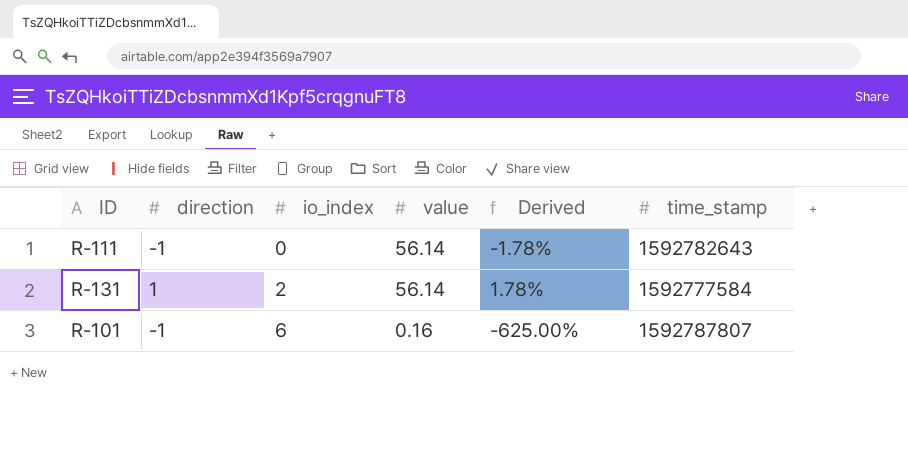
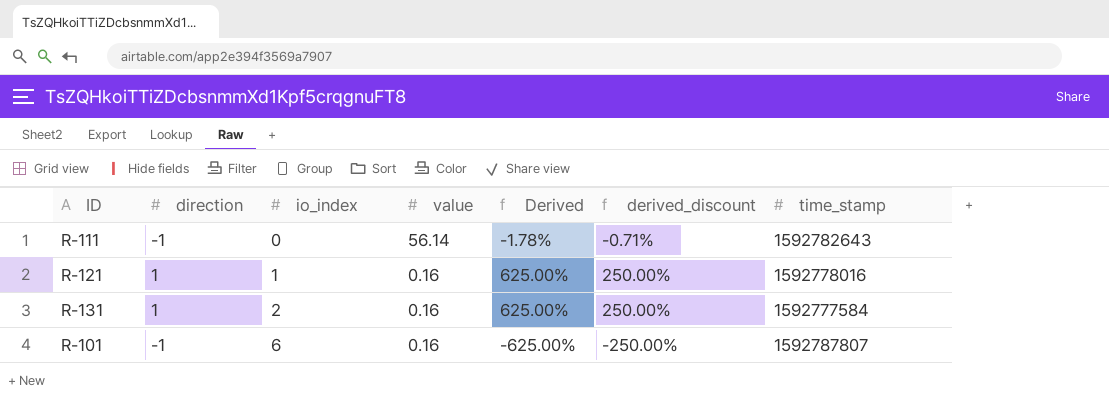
column derived_discount | formula: none -> [Derived] * 0.4
row R-121: none -> 1 | 1 | 0.16 | 625.00% | 250.00% | 1592778016
R-131 | value: 56.14 -> 0.16
R-131 | Derived: 1.78% -> 625.00%

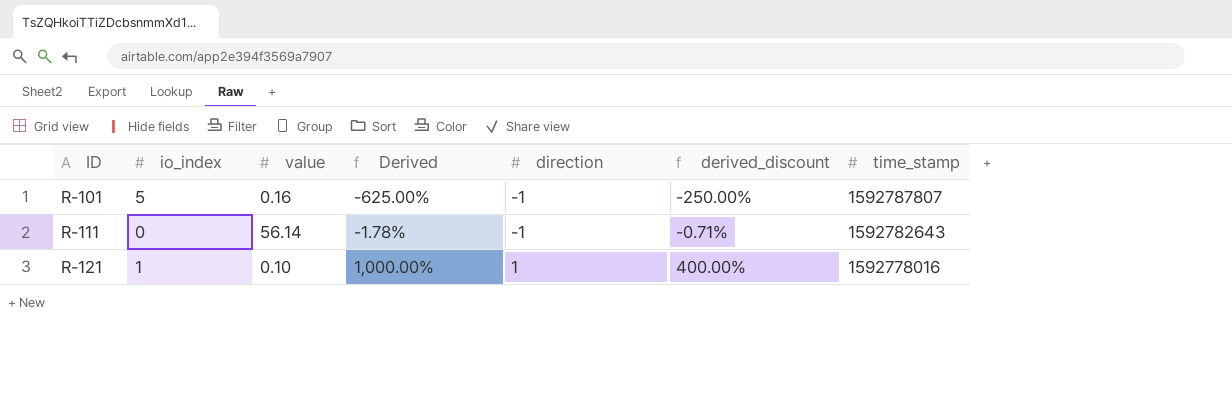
row order: io_index ascending -> ID ascending
column direction | position: 2 -> 5
row R-131: 1 | 2 | 0.16 | 625.00% | 250.00% | 1592777584 -> none
R-101 | io_index: 6 -> 5
R-121 | value: 0.16 -> 0.10
R-121 | Derived: 625.00% -> 1,000.00%
R-121 | derived_discount: 250.00% -> 400.00%

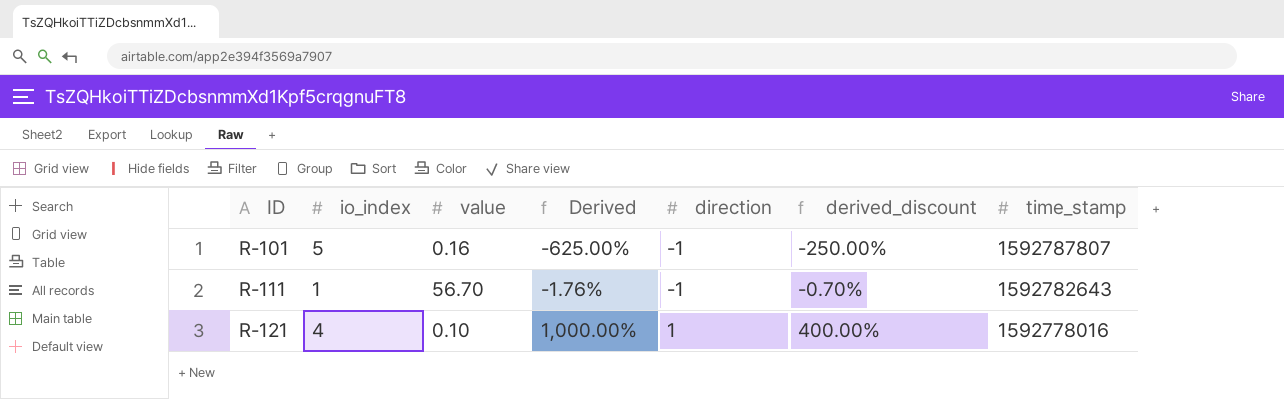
R-111 | io_index: 0 -> 1
R-111 | value: 56.14 -> 56.70
R-111 | Derived: -1.78% -> -1.76%
R-111 | derived_discount: -0.71% -> -0.70%
R-121 | io_index: 1 -> 4

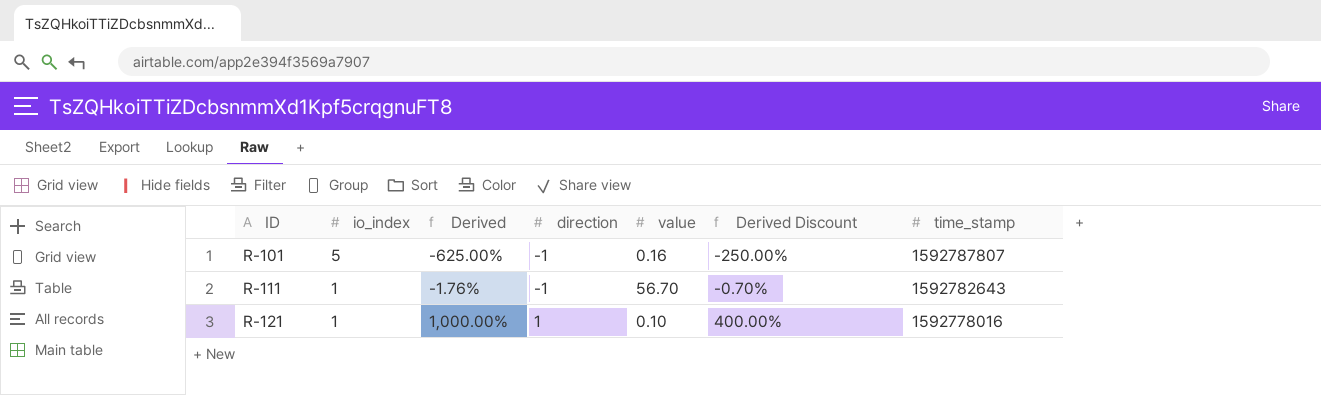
column value | position: 3 -> 5
column name: derived_discount -> Derived Discount
R-121 | io_index: 4 -> 1

